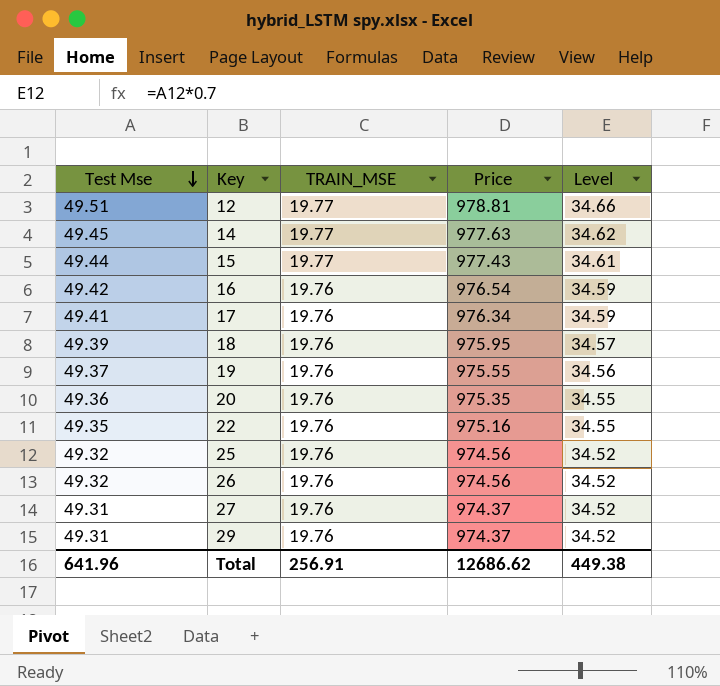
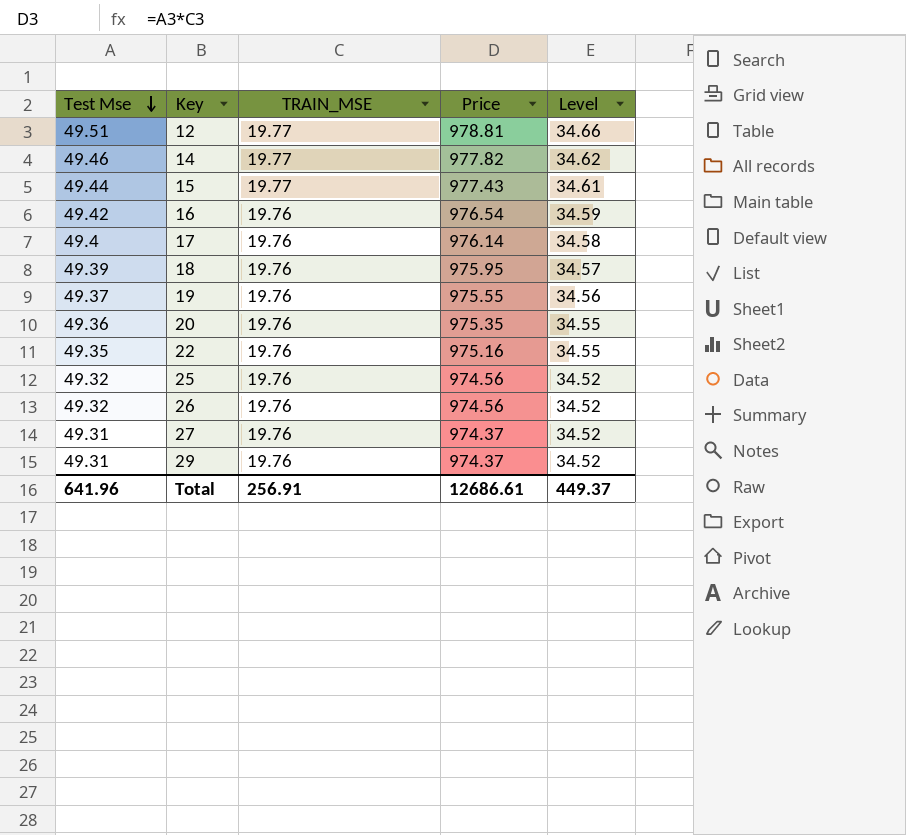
14 | Test Mse: 49.45 -> 49.46
14 | Price: 977.63 -> 977.82
17 | Test Mse: 49.41 -> 49.4
17 | Price: 976.34 -> 976.14
17 | Level: 34.59 -> 34.58
Total | Price: 12686.62 -> 12686.61
Total | Level: 449.38 -> 449.37

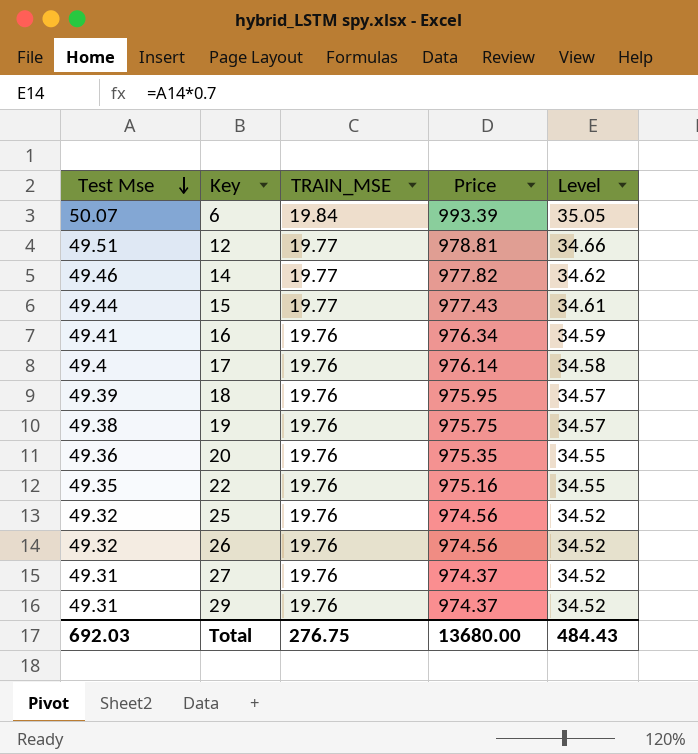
row 6: none -> 50.07 | 19.84 | 993.39 | 35.05
16 | Test Mse: 49.42 -> 49.41
16 | Price: 976.54 -> 976.34
19 | Test Mse: 49.37 -> 49.38
19 | Price: 975.55 -> 975.75
19 | Level: 34.56 -> 34.57
Total | Test Mse: 641.96 -> 692.03
Total | TRAIN_MSE: 256.91 -> 276.75
Total | Price: 12686.61 -> 13680.00
Total | Level: 449.37 -> 484.43

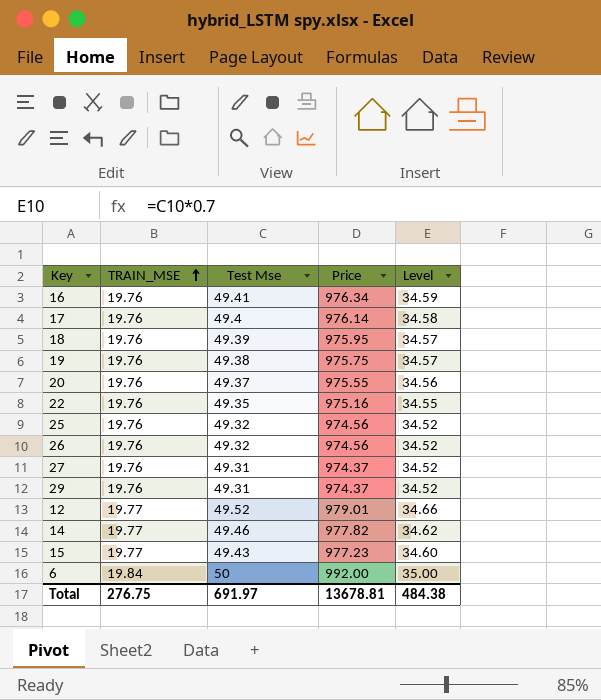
row order: Test Mse descending -> TRAIN_MSE ascending
column Test Mse | position: 1 -> 3
20 | Test Mse: 49.36 -> 49.37
20 | Price: 975.35 -> 975.55
20 | Level: 34.55 -> 34.56
12 | Test Mse: 49.51 -> 49.52
12 | Price: 978.81 -> 979.01
15 | Test Mse: 49.44 -> 49.43
15 | Price: 977.43 -> 977.23
15 | Level: 34.61 -> 34.60
6 | Test Mse: 50.07 -> 50
6 | Price: 993.39 -> 992.00
6 | Level: 35.05 -> 35.00
Total | Test Mse: 692.03 -> 691.97
Total | Price: 13680.00 -> 13678.81
Total | Level: 484.43 -> 484.38

